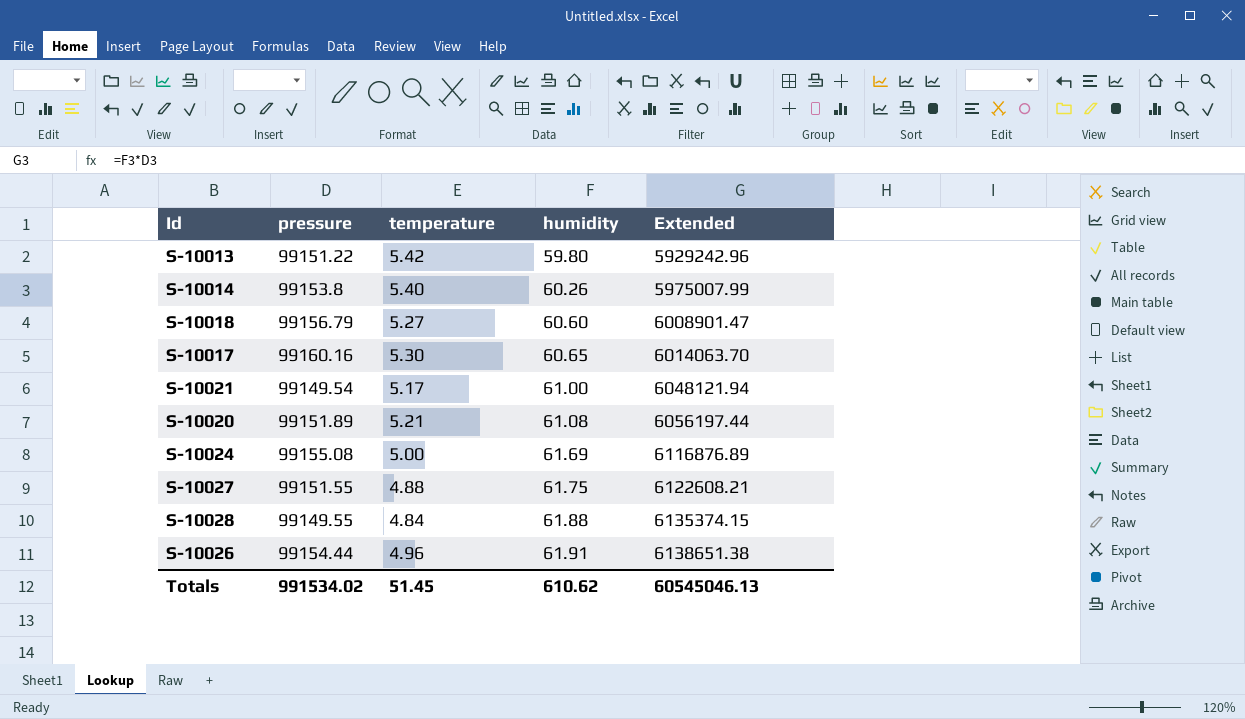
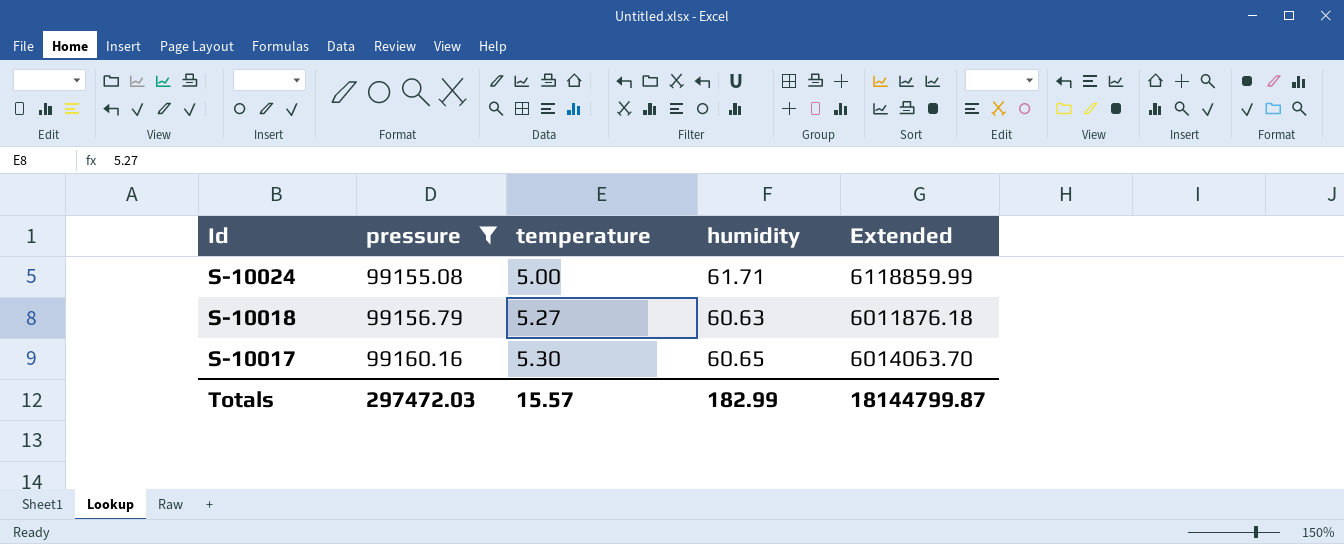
filter: none -> pressure >= 99155.08
row order: humidity ascending -> Id descending
S-10024 | humidity: 61.69 -> 61.71
S-10024 | Extended: 6116876.89 -> 6118859.99
S-10018 | humidity: 60.60 -> 60.63
S-10018 | Extended: 6008901.47 -> 6011876.18
Totals | pressure: 991534.02 -> 297472.03
Totals | temperature: 51.45 -> 15.57
Totals | humidity: 610.62 -> 182.99
Totals | Extended: 60545046.13 -> 18144799.87

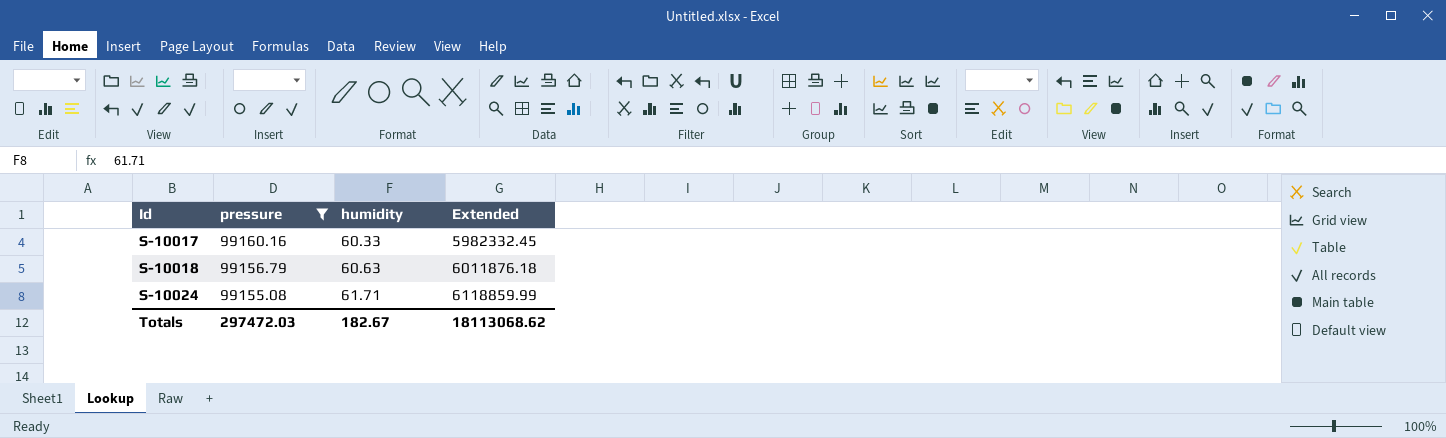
row order: Id descending -> Id ascending
column temperature | position: 3 -> none
S-10017 | humidity: 60.65 -> 60.33
S-10017 | Extended: 6014063.70 -> 5982332.45
Totals | humidity: 182.99 -> 182.67
Totals | Extended: 18144799.87 -> 18113068.62

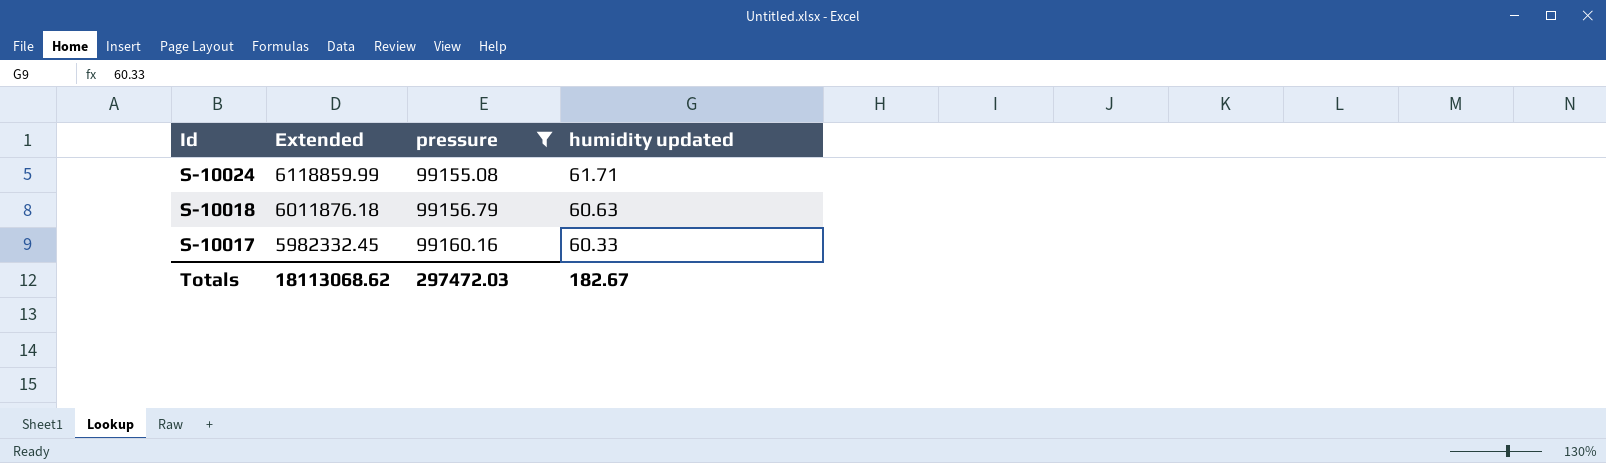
row order: Id ascending -> Id descending
column Extended | position: 4 -> 2
column name: humidity -> humidity updated

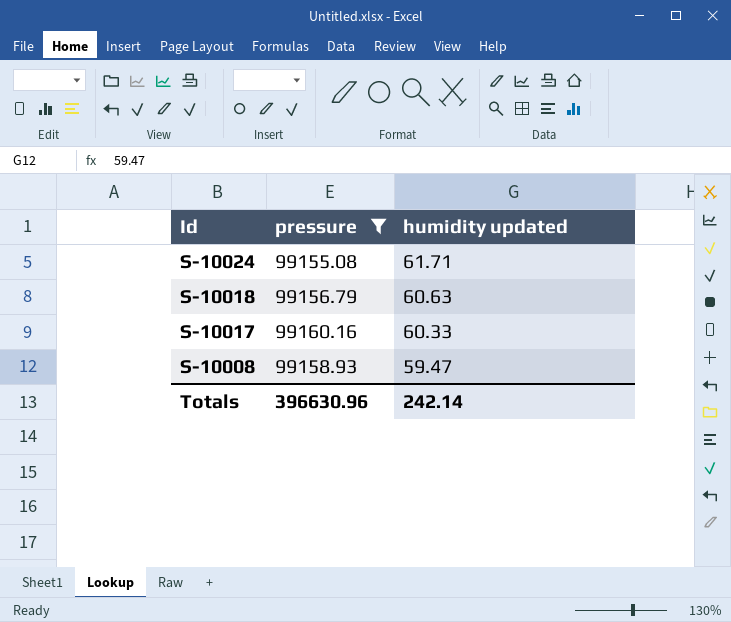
column Extended | formula: [pressure] * [humidity updated] -> none
row S-10008: none -> 99158.93 | 59.47
Totals | pressure: 297472.03 -> 396630.96
Totals | humidity updated: 182.67 -> 242.14

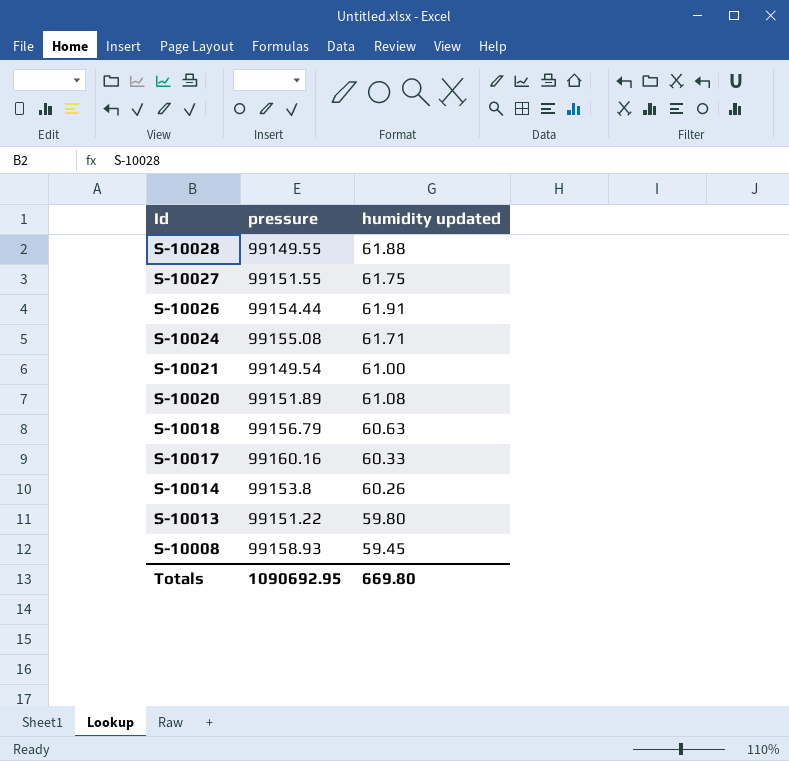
filter: pressure >= 99155.08 -> none
S-10008 | humidity updated: 59.47 -> 59.45
Totals | pressure: 396630.96 -> 1090692.95
Totals | humidity updated: 242.14 -> 669.80

